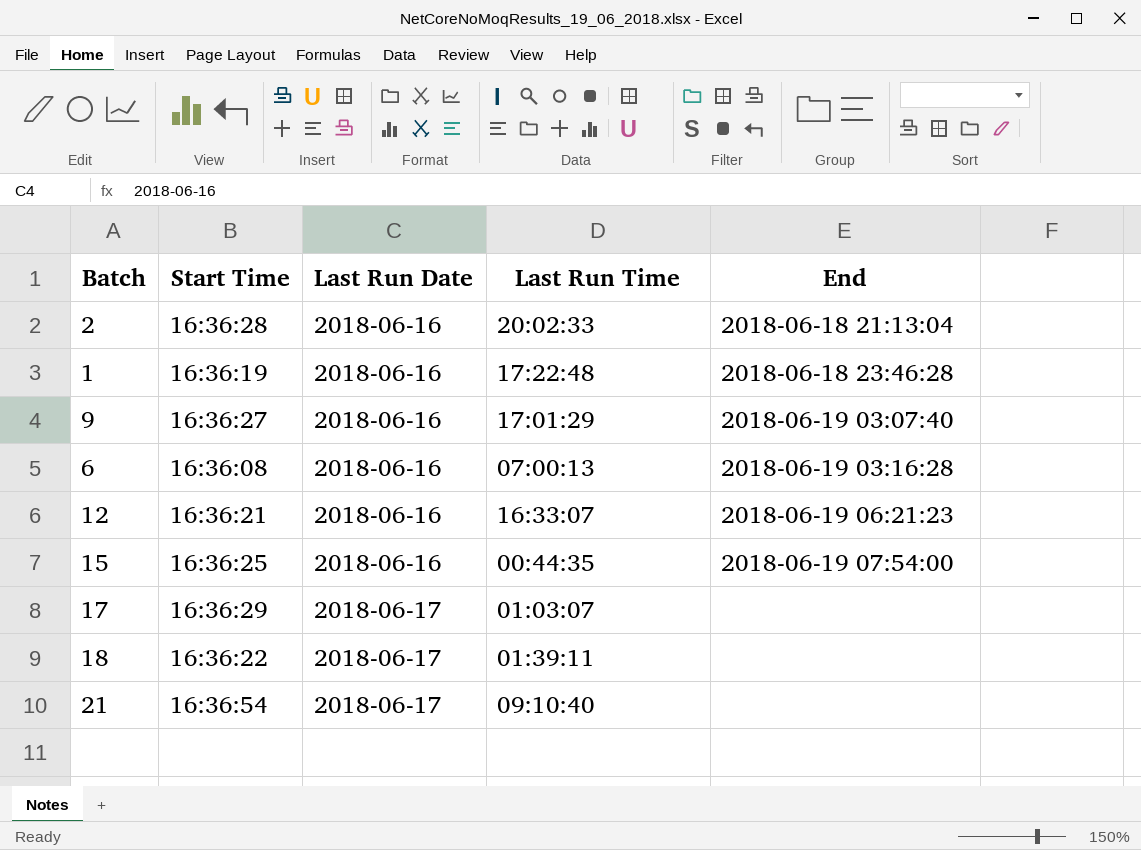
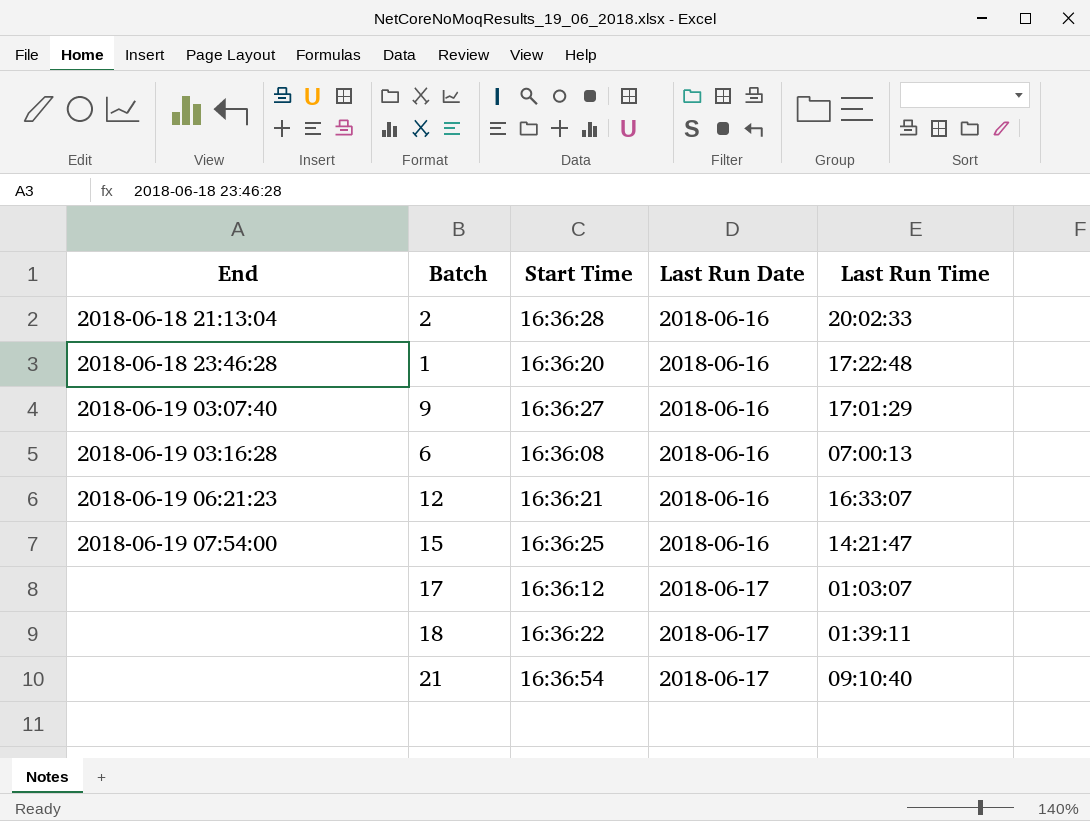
column End | position: 5 -> 1
1 | Start Time: 16:36:19 -> 16:36:20
15 | Last Run Time: 00:44:35 -> 14:21:47
17 | Start Time: 16:36:29 -> 16:36:12

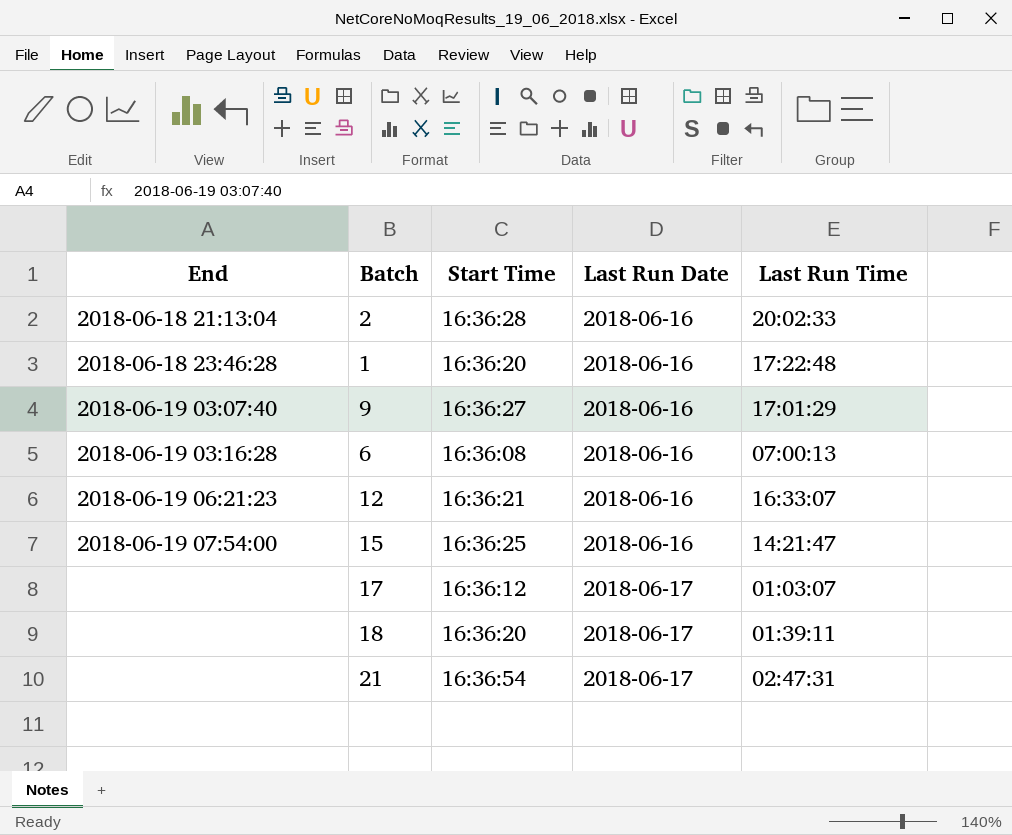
18 | Start Time: 16:36:22 -> 16:36:20
21 | Last Run Time: 09:10:40 -> 02:47:31

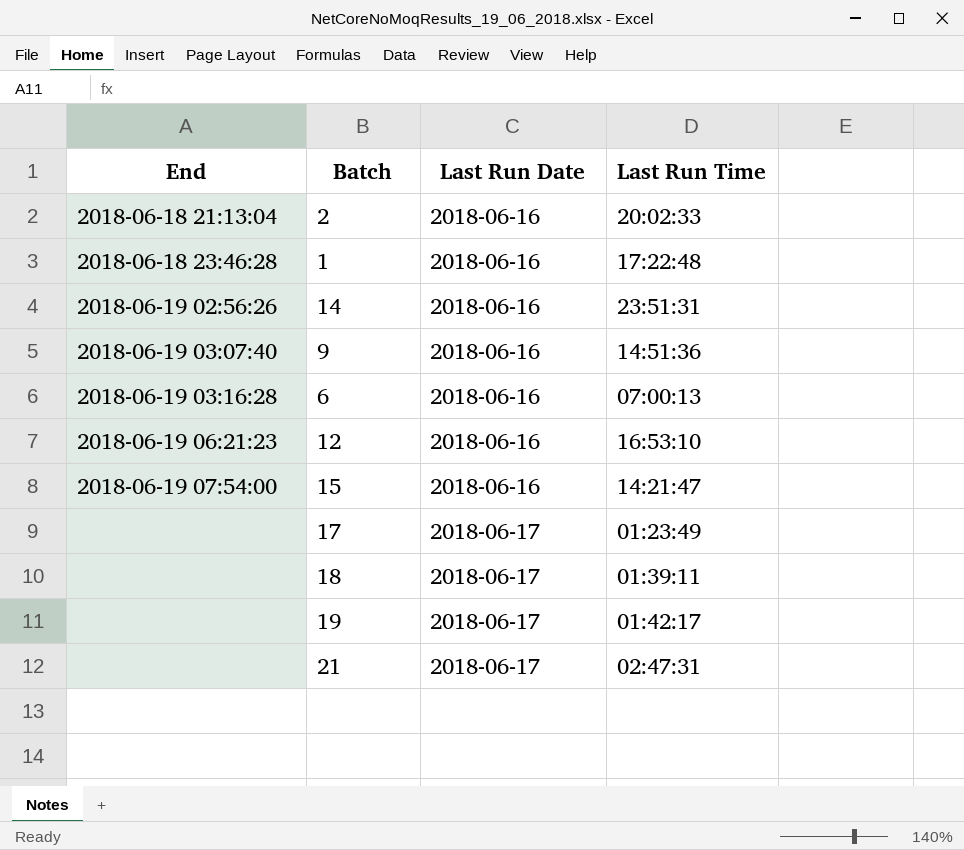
column Start Time | position: 3 -> none
row 14: none -> 2018-06-19 02:56:26 | 2018-06-16 | 23:51:31
9 | Last Run Time: 17:01:29 -> 14:51:36
12 | Last Run Time: 16:33:07 -> 16:53:10
17 | Last Run Time: 01:03:07 -> 01:23:49
row 19: none -> none | 2018-06-17 | 01:42:17

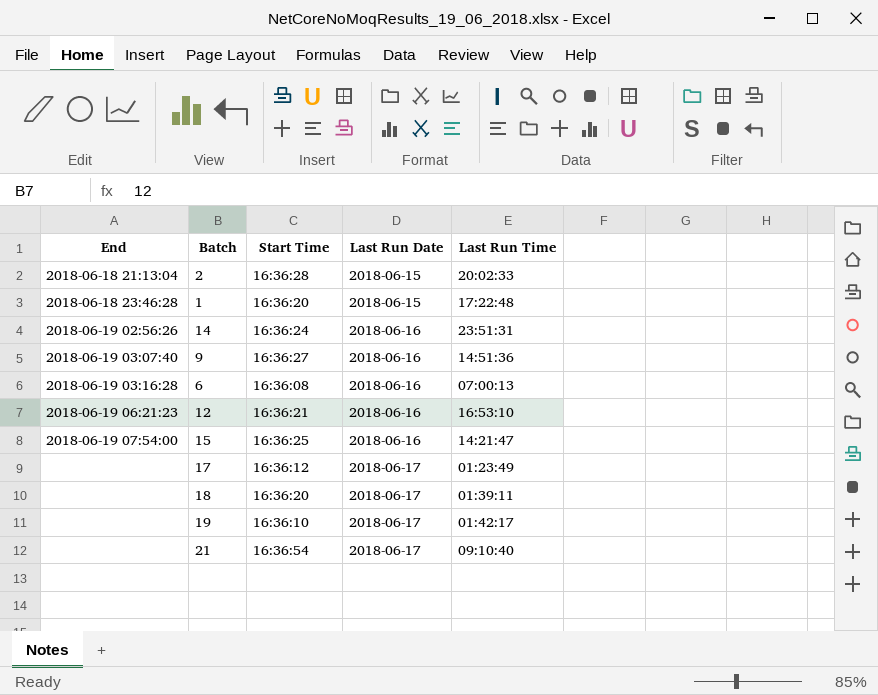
column Start Time | position: none -> 3
2 | Last Run Date: 2018-06-16 -> 2018-06-15
1 | Last Run Date: 2018-06-16 -> 2018-06-15
21 | Last Run Time: 02:47:31 -> 09:10:40

